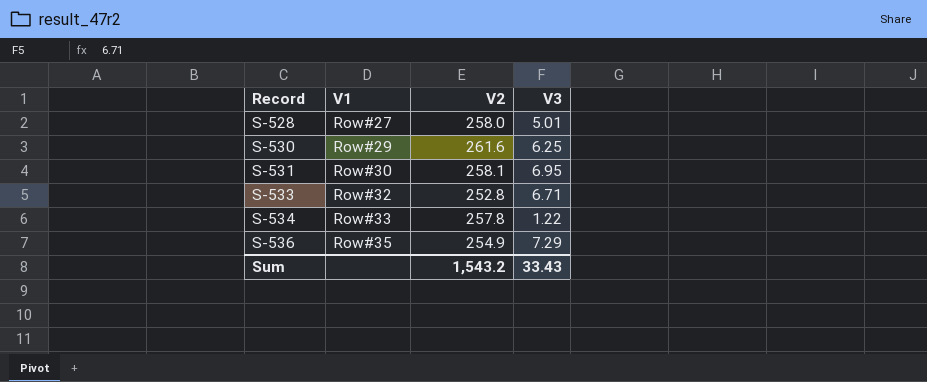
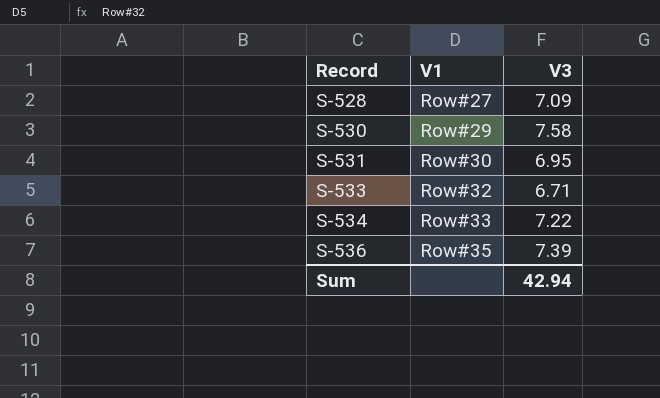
column V2 | position: 3 -> none
S-528 | V3: 5.01 -> 7.09
S-530 | V3: 6.25 -> 7.58
S-534 | V3: 1.22 -> 7.22
S-536 | V3: 7.29 -> 7.39
Sum | V3: 33.43 -> 42.94

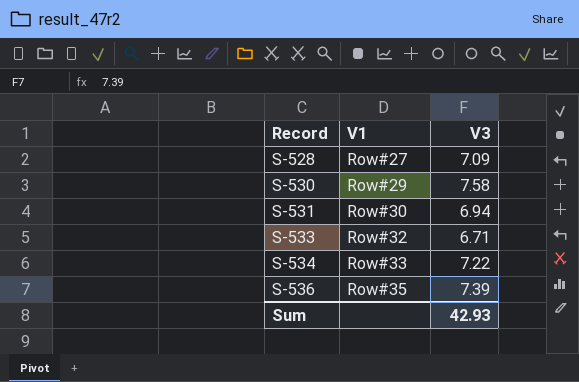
S-531 | V3: 6.95 -> 6.94
Sum | V3: 42.94 -> 42.93

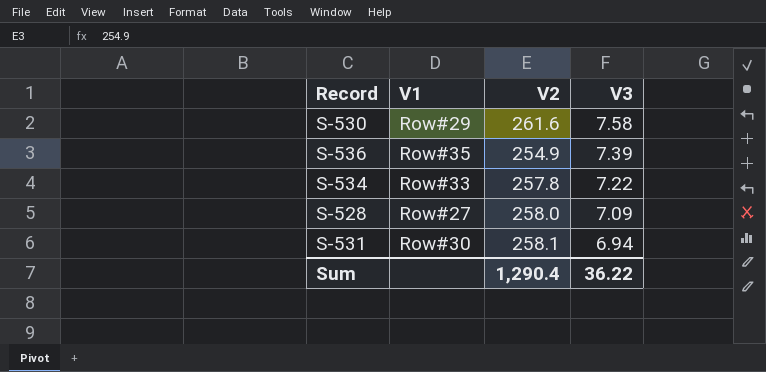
row order: Record ascending -> V3 descending
column V2 | position: none -> 3
row S-533: Row#32 | 6.71 -> none
Sum | V3: 42.93 -> 36.22

